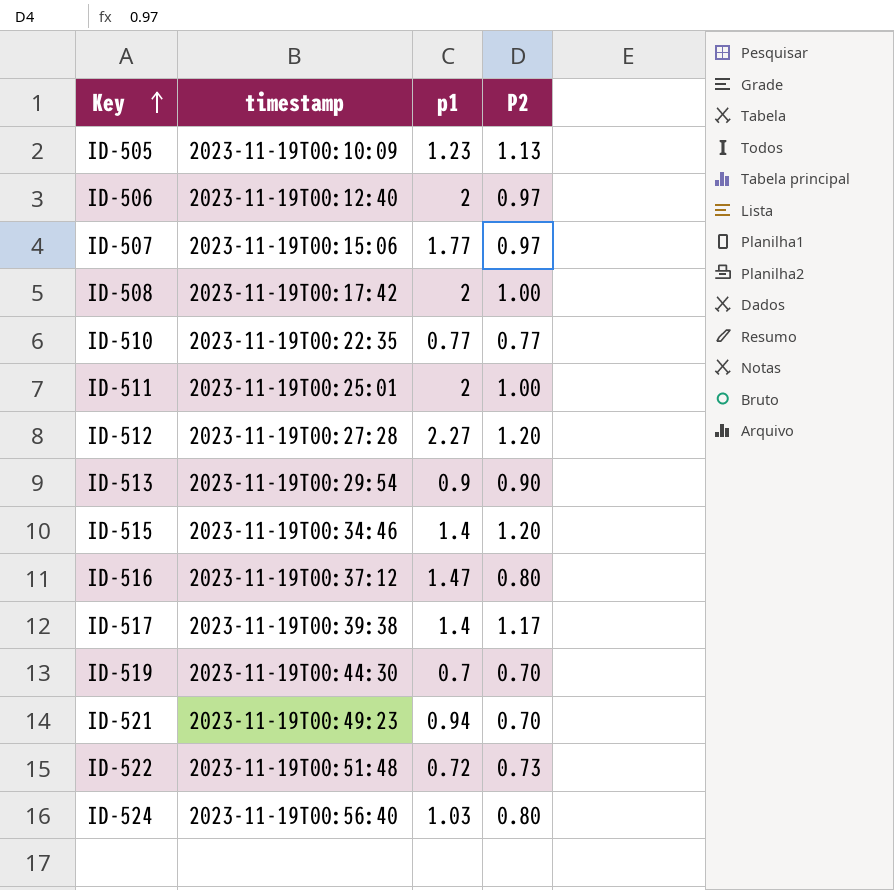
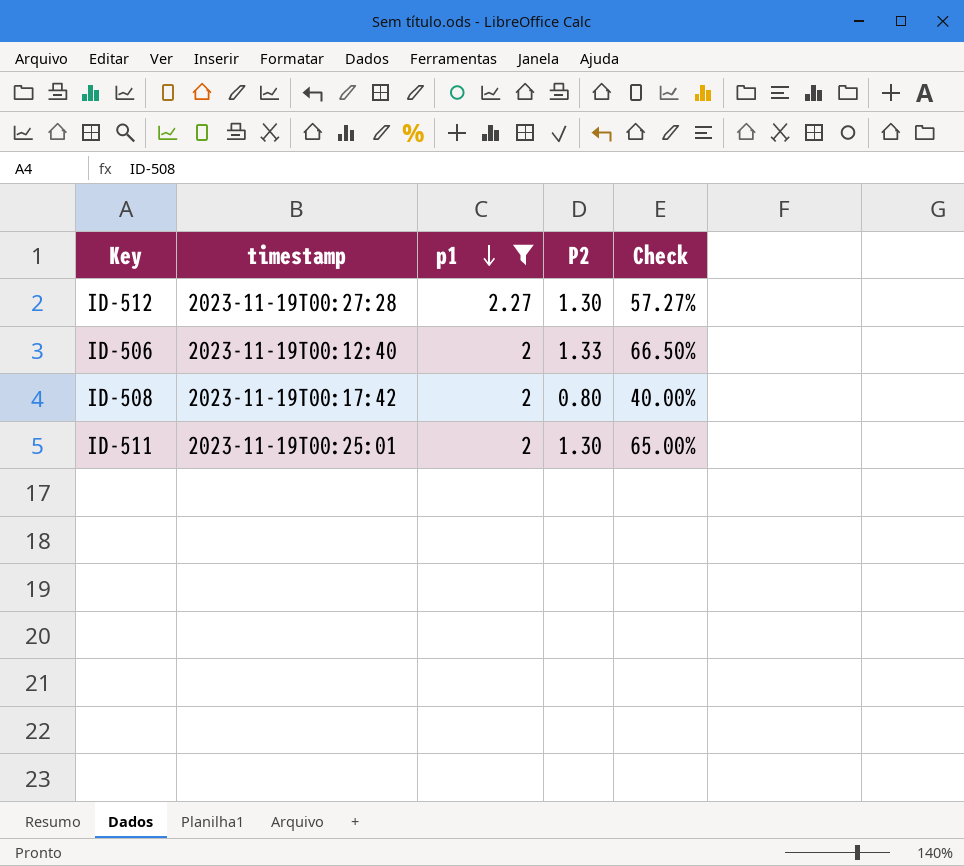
filter: none -> p1 >= 2
row order: Key ascending -> p1 descending
column Check | formula: none -> [P2] / [p1]
ID-512 | P2: 1.20 -> 1.30
ID-506 | P2: 0.97 -> 1.33
ID-508 | P2: 1.00 -> 0.80
ID-511 | P2: 1.00 -> 1.30

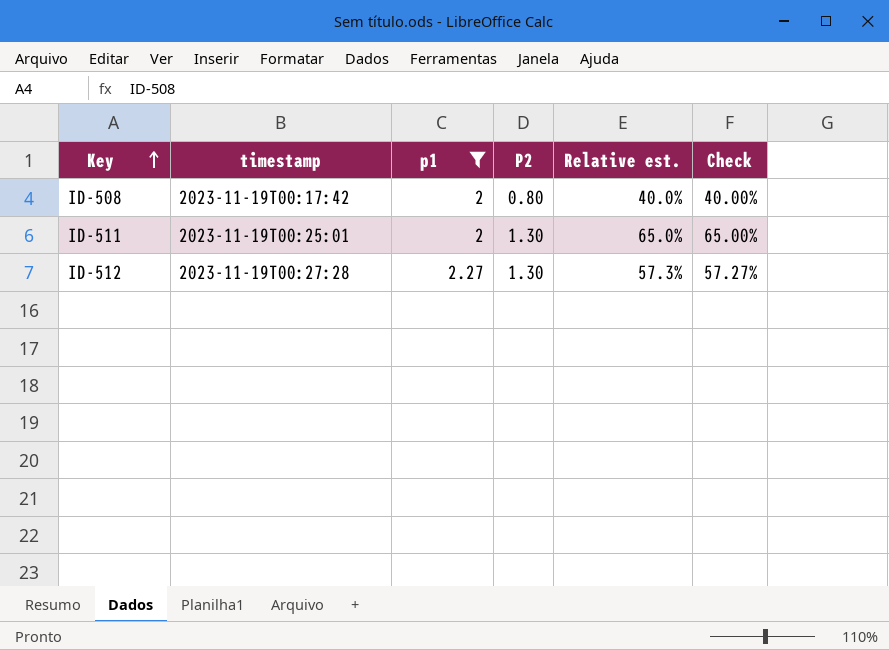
row order: p1 descending -> Key ascending
column Relative est. | formula: none -> [P2] / [p1]
row ID-506: 2023-11-19T00:12:40 | 2 | 1.33 | 66.50% -> none

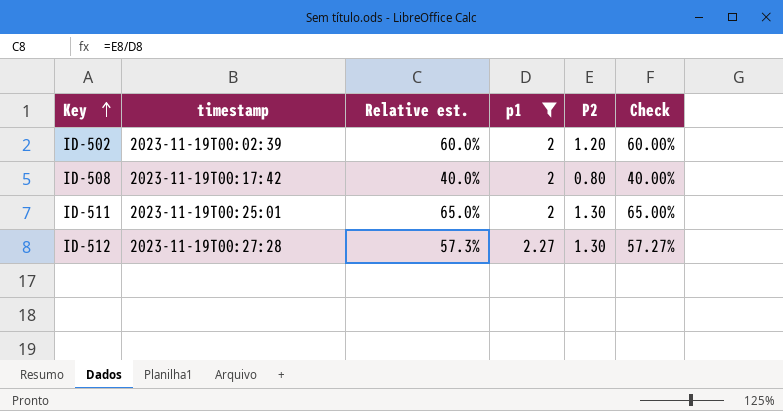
column Relative est. | position: 5 -> 3
row ID-502: none -> 2023-11-19T00:02:39 | 60.0% | 2 | 1.20 | 60.00%

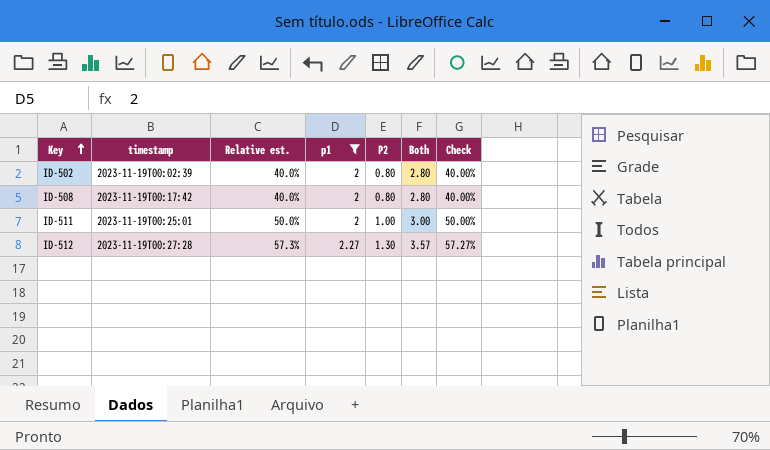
column Both | formula: none -> [p1] + [P2]
ID-502 | Relative est.: 60.0% -> 40.0%
ID-502 | P2: 1.20 -> 0.80
ID-502 | Check: 60.00% -> 40.00%
ID-511 | Relative est.: 65.0% -> 50.0%
ID-511 | P2: 1.30 -> 1.00
ID-511 | Check: 65.00% -> 50.00%

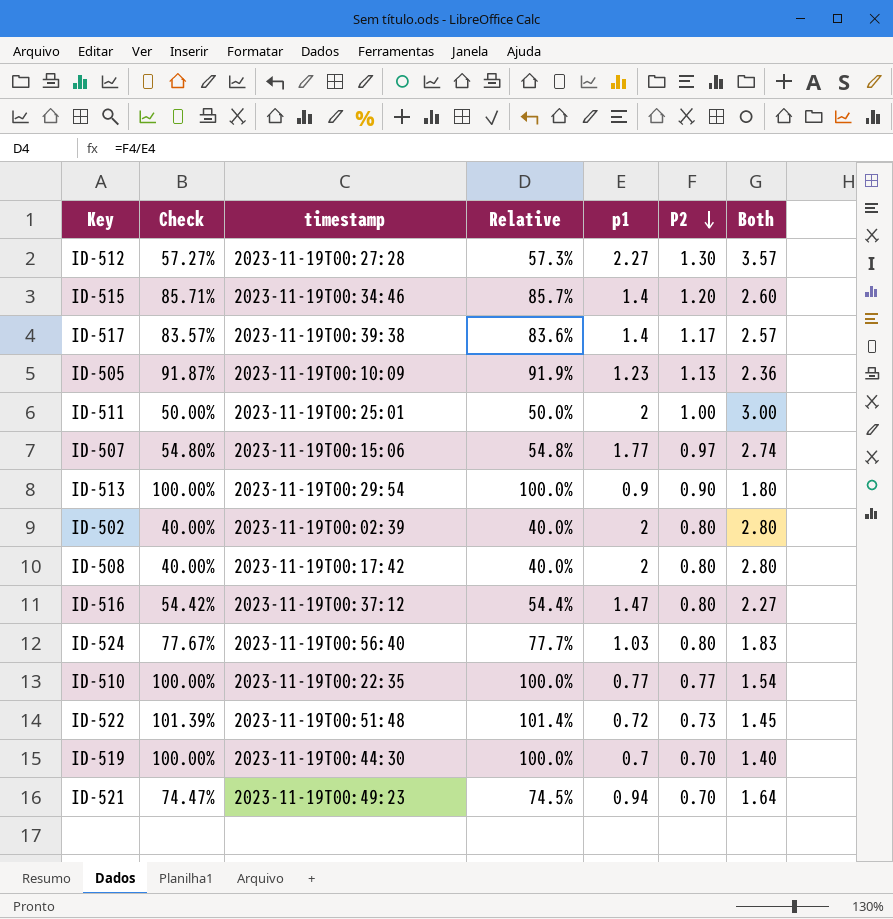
filter: p1 >= 2 -> none
row order: Key ascending -> P2 descending
column Check | position: 7 -> 2
column name: Relative est. -> Relative

